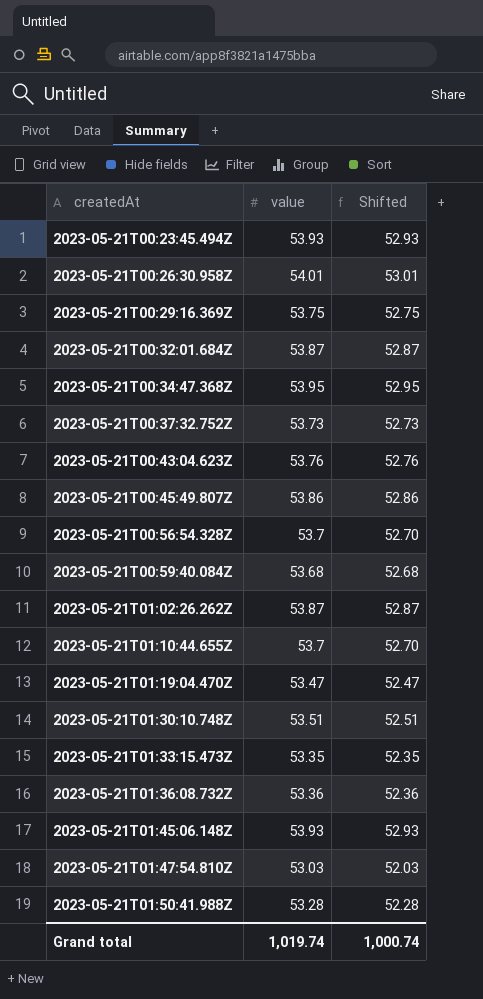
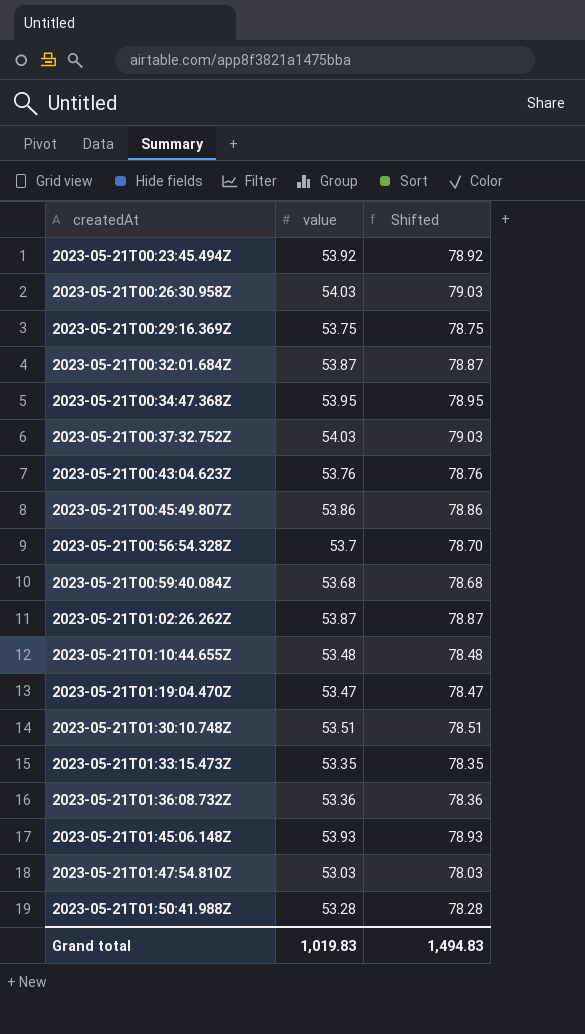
column Shifted | formula: [value] - 1 -> [value] + 25
2023-05-21T00:23:45.494Z | value: 53.93 -> 53.92
2023-05-21T00:26:30.958Z | value: 54.01 -> 54.03
2023-05-21T00:37:32.752Z | value: 53.73 -> 54.03
2023-05-21T01:10:44.655Z | value: 53.7 -> 53.48
Grand total | value: 1,019.74 -> 1,019.83
Grand total | Shifted: 1,000.74 -> 1,494.83

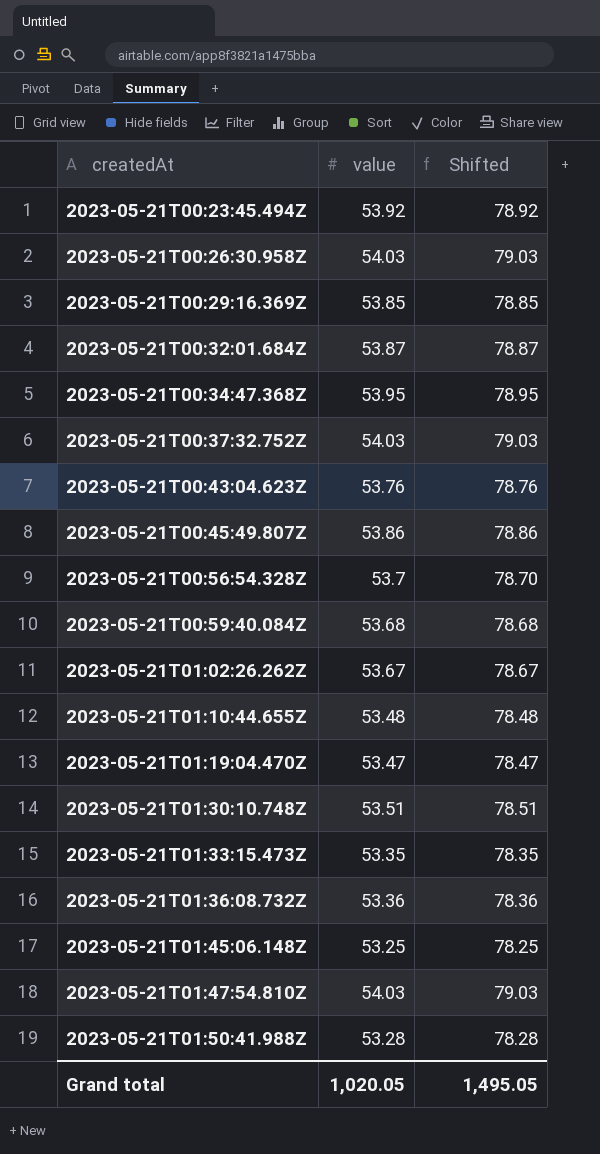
2023-05-21T00:29:16.369Z | value: 53.75 -> 53.85
2023-05-21T00:29:16.369Z | Shifted: 78.75 -> 78.85
2023-05-21T01:02:26.262Z | value: 53.87 -> 53.67
2023-05-21T01:02:26.262Z | Shifted: 78.87 -> 78.67
2023-05-21T01:45:06.148Z | value: 53.93 -> 53.25
2023-05-21T01:45:06.148Z | Shifted: 78.93 -> 78.25
2023-05-21T01:47:54.810Z | value: 53.03 -> 54.03
2023-05-21T01:47:54.810Z | Shifted: 78.03 -> 79.03
Grand total | value: 1,019.83 -> 1,020.05
Grand total | Shifted: 1,494.83 -> 1,495.05

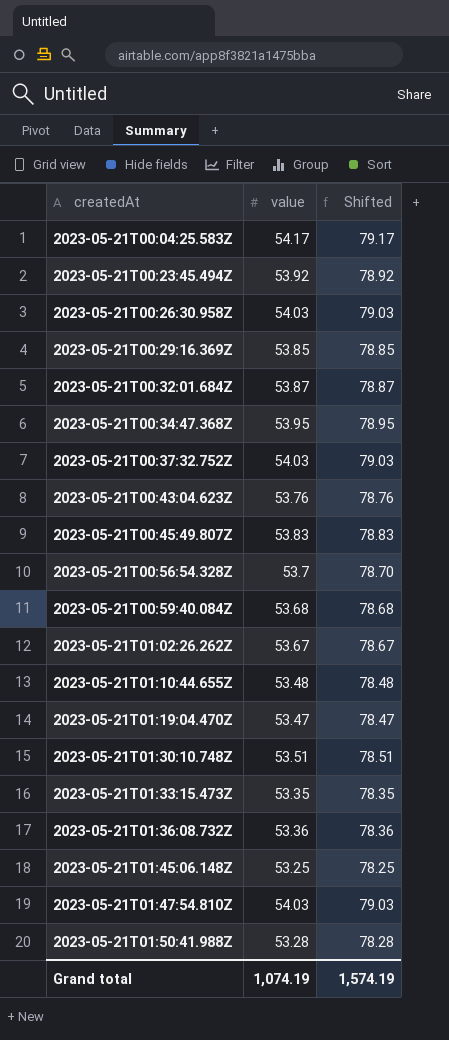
row 2023-05-21T00:04:25.583Z: none -> 54.17 | 79.17
2023-05-21T00:45:49.807Z | value: 53.86 -> 53.83
2023-05-21T00:45:49.807Z | Shifted: 78.86 -> 78.83
Grand total | value: 1,020.05 -> 1,074.19
Grand total | Shifted: 1,495.05 -> 1,574.19

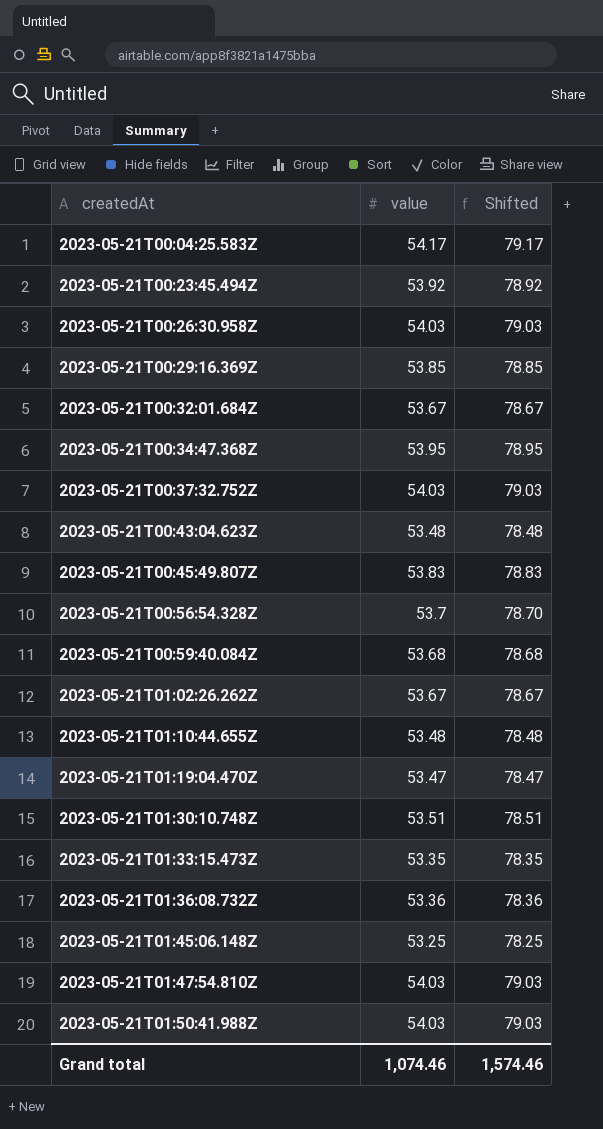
2023-05-21T00:32:01.684Z | value: 53.87 -> 53.67
2023-05-21T00:32:01.684Z | Shifted: 78.87 -> 78.67
2023-05-21T00:43:04.623Z | value: 53.76 -> 53.48
2023-05-21T00:43:04.623Z | Shifted: 78.76 -> 78.48
2023-05-21T01:50:41.988Z | value: 53.28 -> 54.03
2023-05-21T01:50:41.988Z | Shifted: 78.28 -> 79.03
Grand total | value: 1,074.19 -> 1,074.46
Grand total | Shifted: 1,574.19 -> 1,574.46

